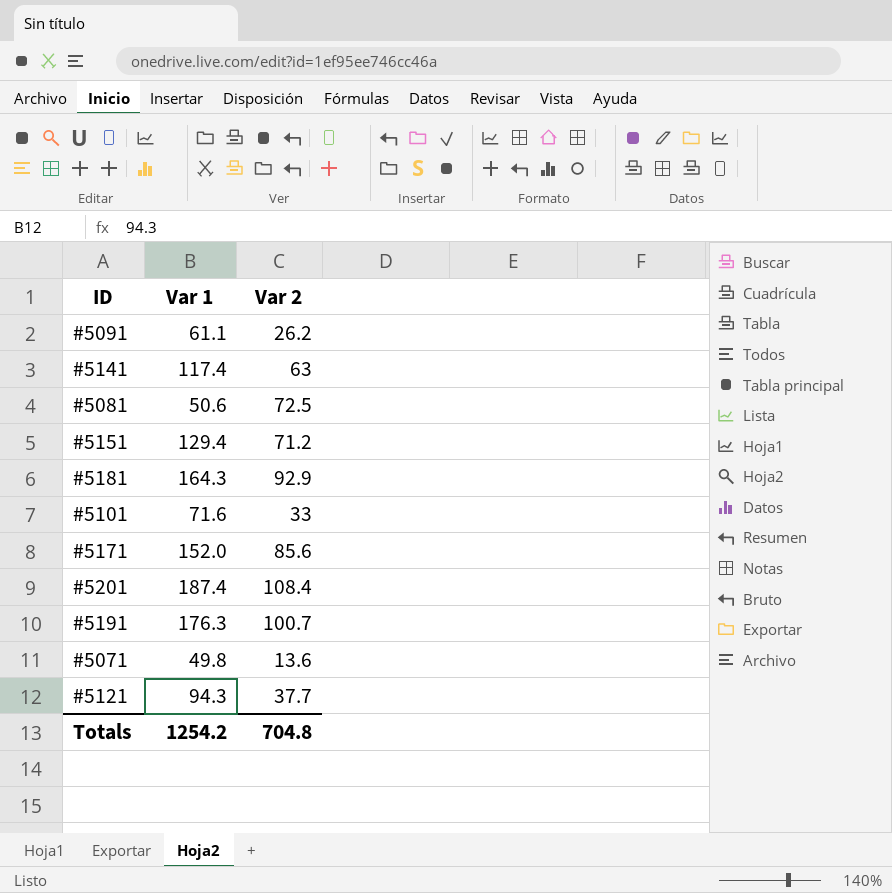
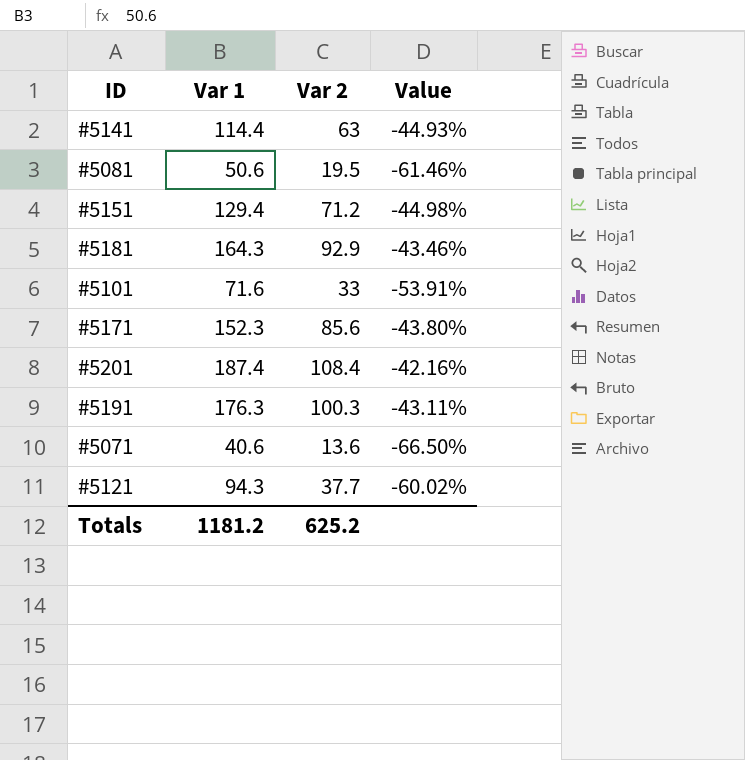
column Value | formula: none -> ([Var 2] - [Var 1]) / [Var 1]
row #5091: 61.1 | 26.2 -> none
#5141 | Var 1: 117.4 -> 114.4
#5081 | Var 2: 72.5 -> 19.5
#5171 | Var 1: 152.0 -> 152.3
#5191 | Var 2: 100.7 -> 100.3
#5071 | Var 1: 49.8 -> 40.6
Totals | Var 1: 1254.2 -> 1181.2
Totals | Var 2: 704.8 -> 625.2

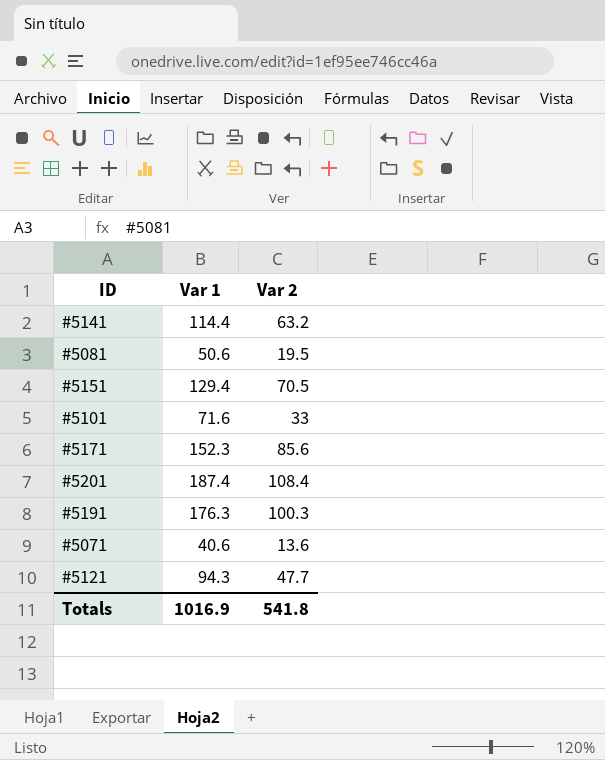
column Value | formula: ([Var 2] - [Var 1]) / [Var 1] -> none
row #5181: 164.3 | 92.9 | -43.46% -> none
#5141 | Var 2: 63 -> 63.2
#5151 | Var 2: 71.2 -> 70.5
#5121 | Var 2: 37.7 -> 47.7
Totals | Var 1: 1181.2 -> 1016.9
Totals | Var 2: 625.2 -> 541.8

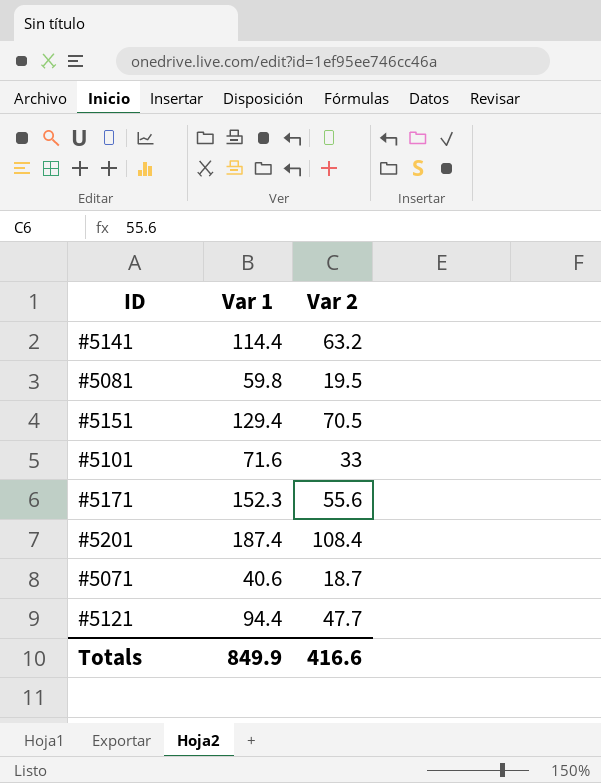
row #5191: 176.3 | 100.3 -> none
#5081 | Var 1: 50.6 -> 59.8
#5171 | Var 2: 85.6 -> 55.6
#5071 | Var 2: 13.6 -> 18.7
#5121 | Var 1: 94.3 -> 94.4
Totals | Var 1: 1016.9 -> 849.9
Totals | Var 2: 541.8 -> 416.6

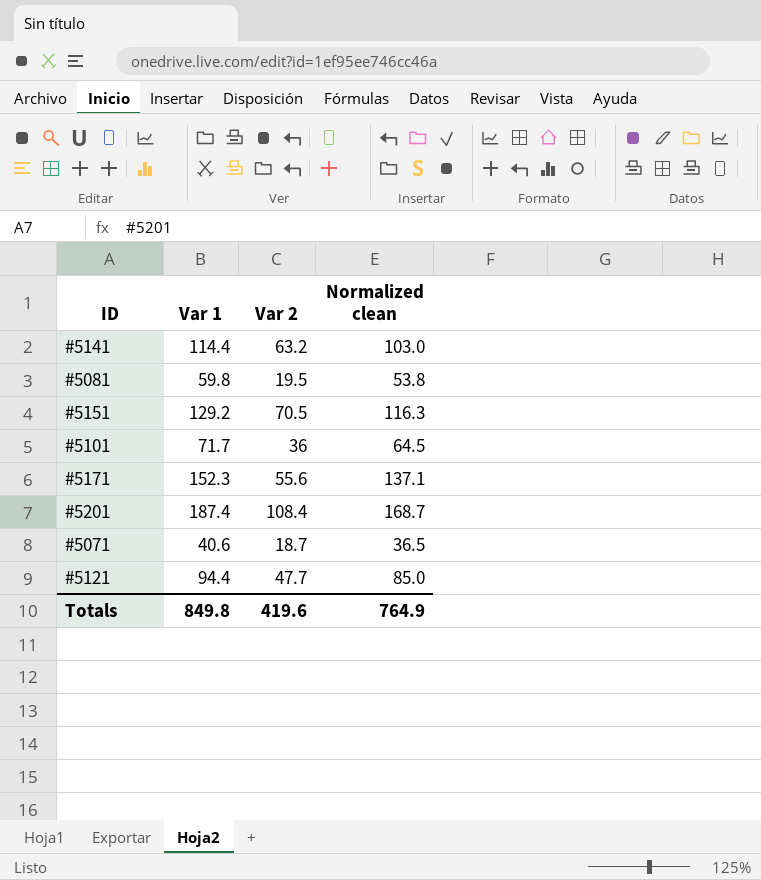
column Normalized clean | formula: none -> [Var 1] * 0.9
#5151 | Var 1: 129.4 -> 129.2
#5101 | Var 1: 71.6 -> 71.7
#5101 | Var 2: 33 -> 36
Totals | Var 1: 849.9 -> 849.8
Totals | Var 2: 416.6 -> 419.6

